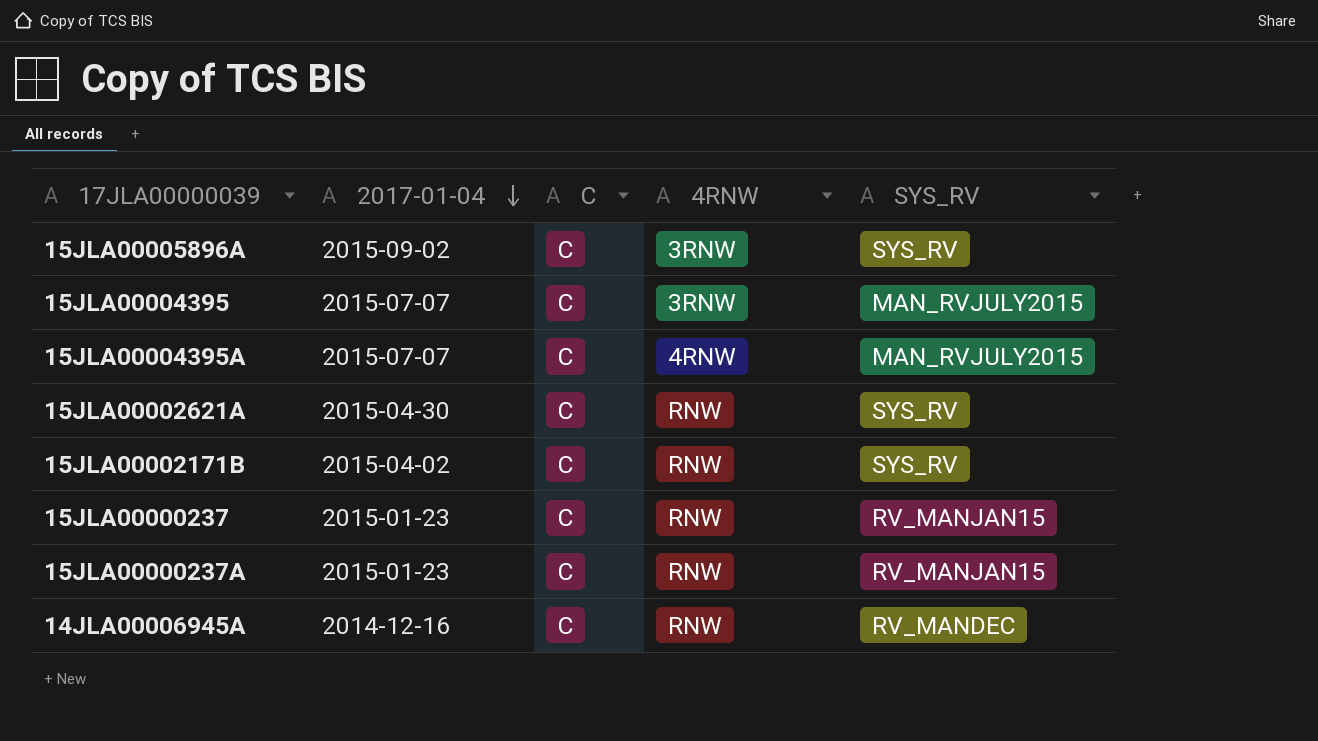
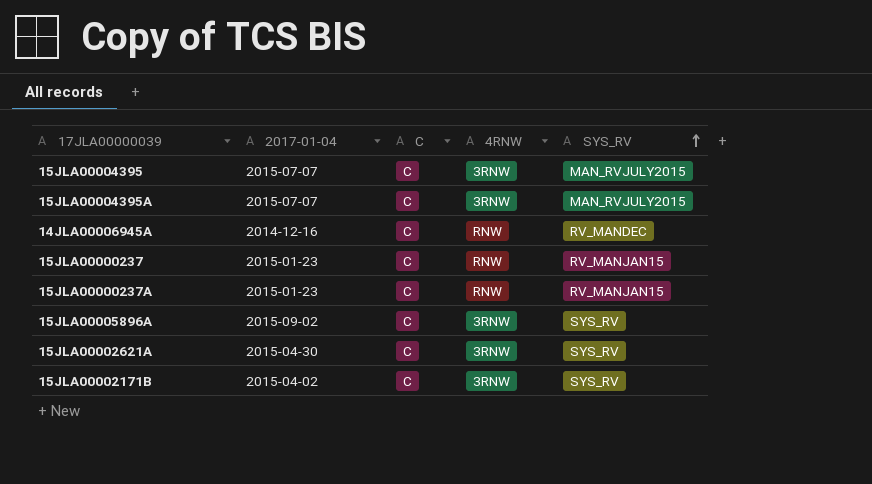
row order: 2017-01-04 descending -> SYS_RV ascending
15JLA00004395A | 4RNW: 4RNW -> 3RNW
15JLA00002621A | 4RNW: RNW -> 3RNW
15JLA00002171B | 4RNW: RNW -> 3RNW

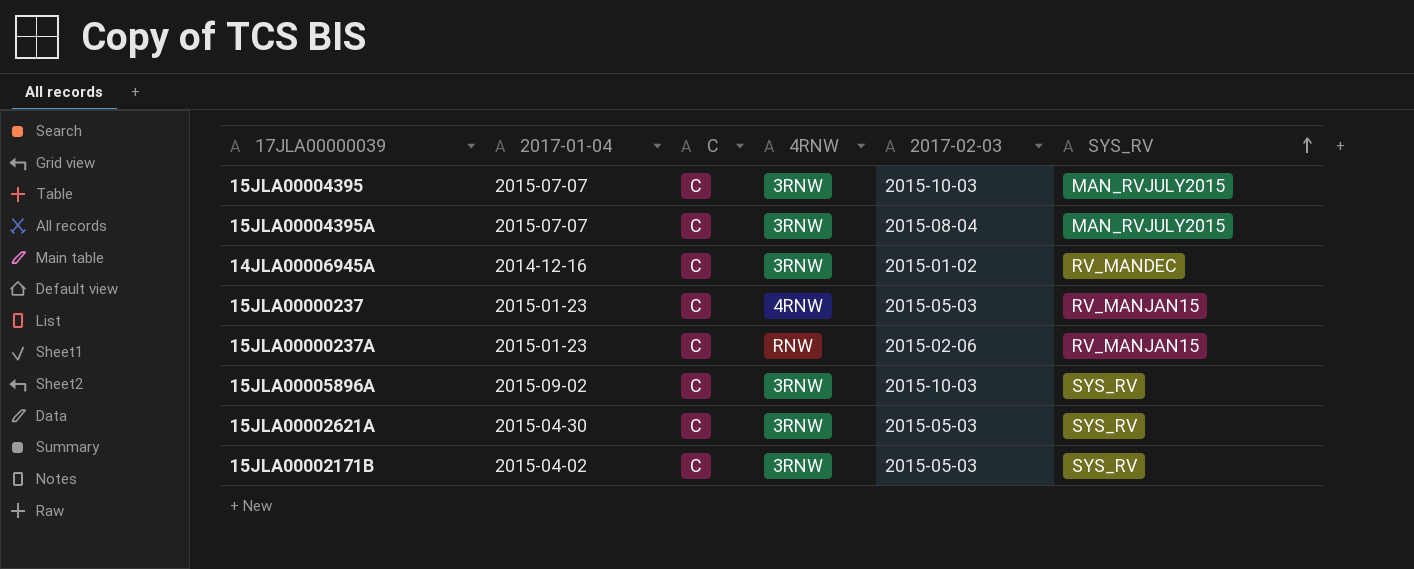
column 2017-02-03 | position: none -> 5
14JLA00006945A | 4RNW: RNW -> 3RNW
15JLA00000237 | 4RNW: RNW -> 4RNW

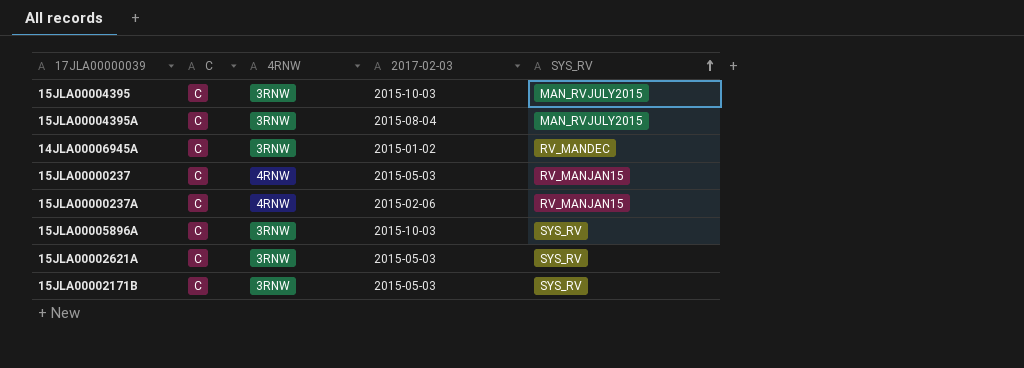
column 2017-01-04 | position: 2 -> none
15JLA00000237A | 4RNW: RNW -> 4RNW

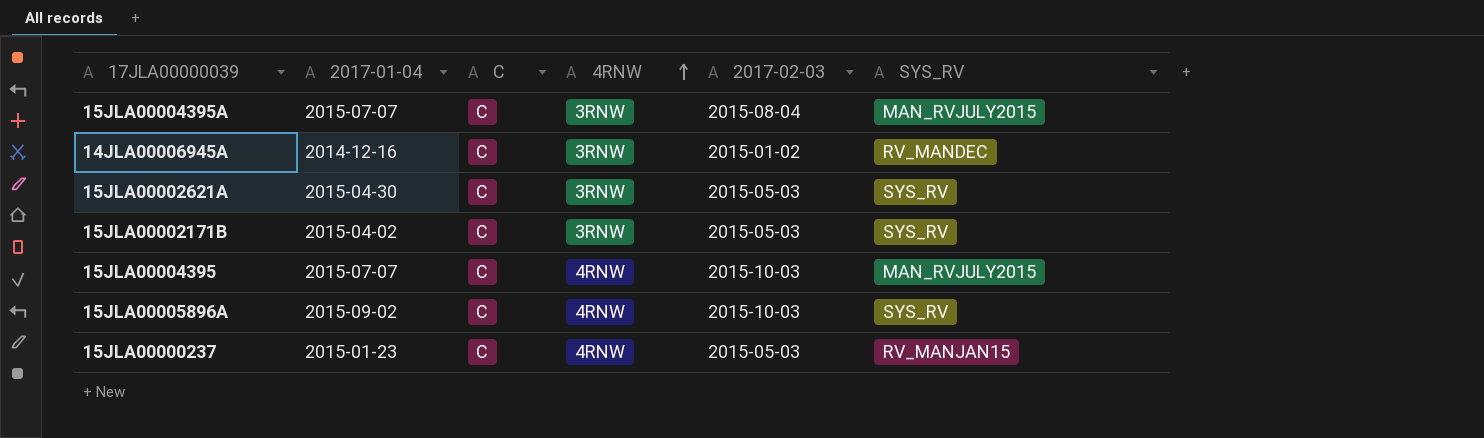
row order: SYS_RV ascending -> 4RNW ascending
column 2017-01-04 | position: none -> 2
row 15JLA00000237A: C | 4RNW | 2015-02-06 | RV_MANJAN15 -> none
15JLA00004395 | 4RNW: 3RNW -> 4RNW
15JLA00005896A | 4RNW: 3RNW -> 4RNW

